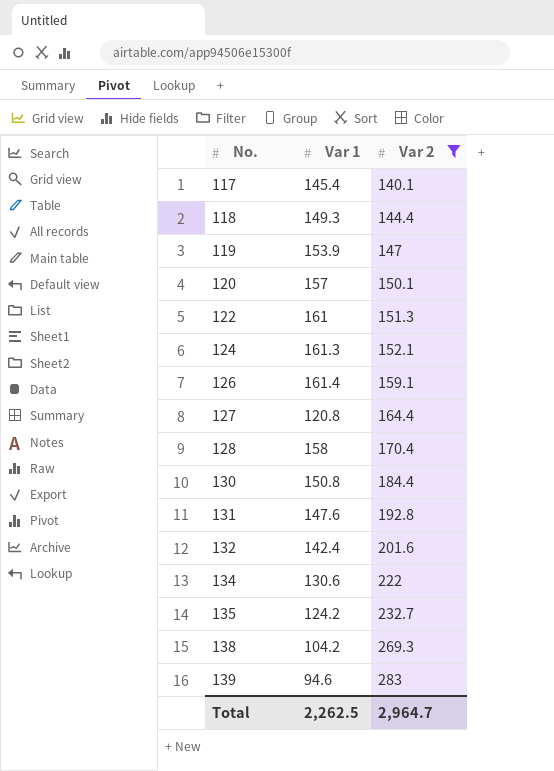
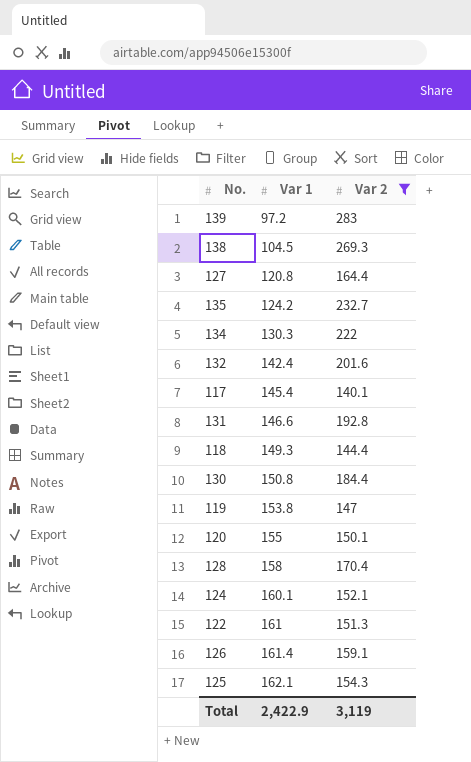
row order: No. ascending -> Var 1 ascending
139 | Var 1: 94.6 -> 97.2
138 | Var 1: 104.2 -> 104.5
134 | Var 1: 130.6 -> 130.3
131 | Var 1: 147.6 -> 146.6
119 | Var 1: 153.9 -> 153.8
120 | Var 1: 157 -> 155
124 | Var 1: 161.3 -> 160.1
row 125: none -> 162.1 | 154.3
Total | Var 1: 2,262.5 -> 2,422.9
Total | Var 2: 2,964.7 -> 3,119

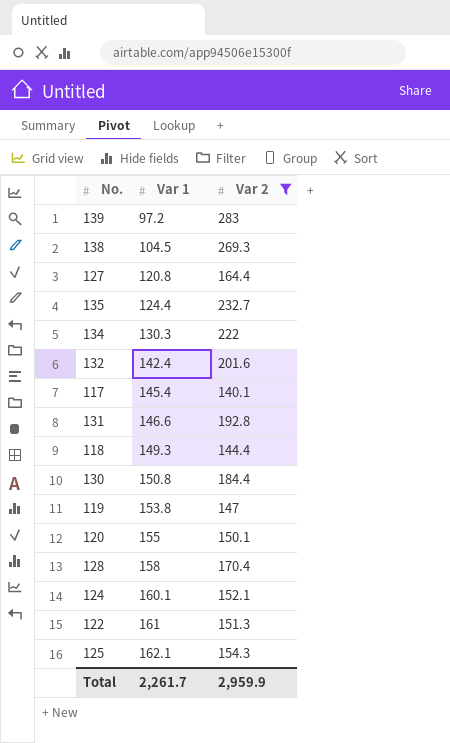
row 126: 161.4 | 159.1 -> none
135 | Var 1: 124.2 -> 124.4
Total | Var 1: 2,422.9 -> 2,261.7
Total | Var 2: 3,119 -> 2,959.9

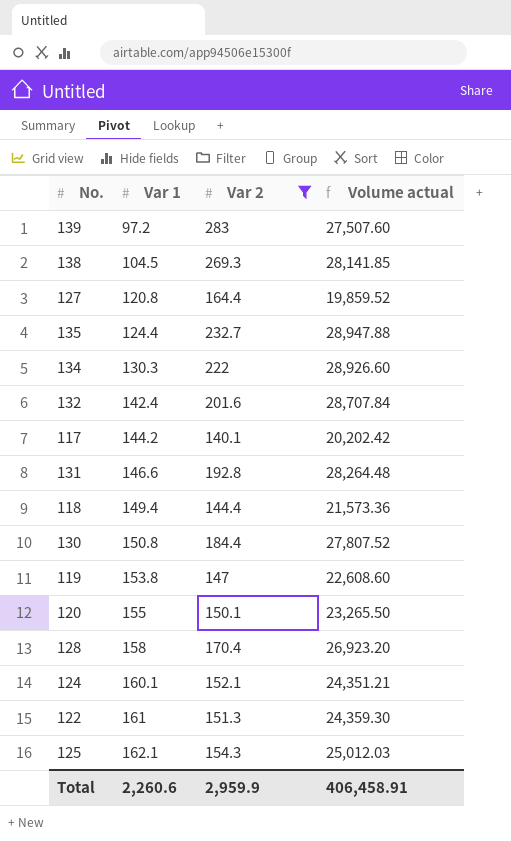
column Volume actual | formula: none -> [Var 1] * [Var 2]
117 | Var 1: 145.4 -> 144.2
118 | Var 1: 149.3 -> 149.4
Total | Var 1: 2,261.7 -> 2,260.6

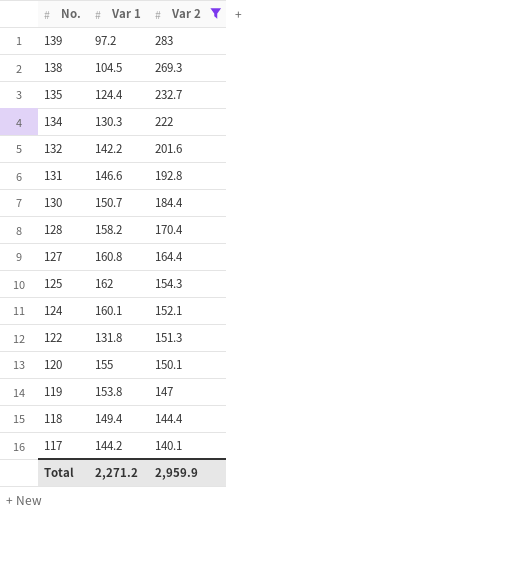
row order: Var 1 ascending -> No. descending
column Volume actual | formula: [Var 1] * [Var 2] -> none
132 | Var 1: 142.4 -> 142.2
130 | Var 1: 150.8 -> 150.7
128 | Var 1: 158 -> 158.2
127 | Var 1: 120.8 -> 160.8
125 | Var 1: 162.1 -> 162
122 | Var 1: 161 -> 131.8
Total | Var 1: 2,260.6 -> 2,271.2

